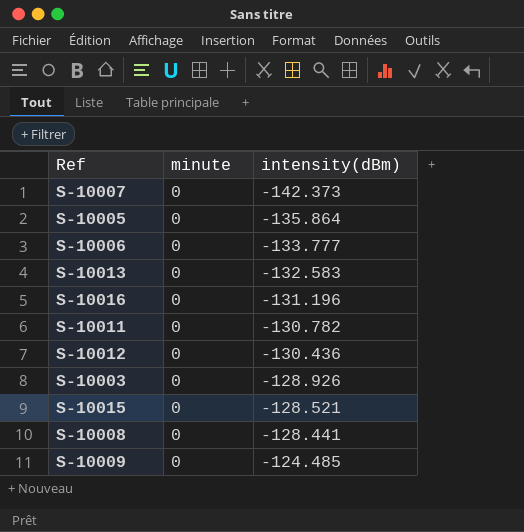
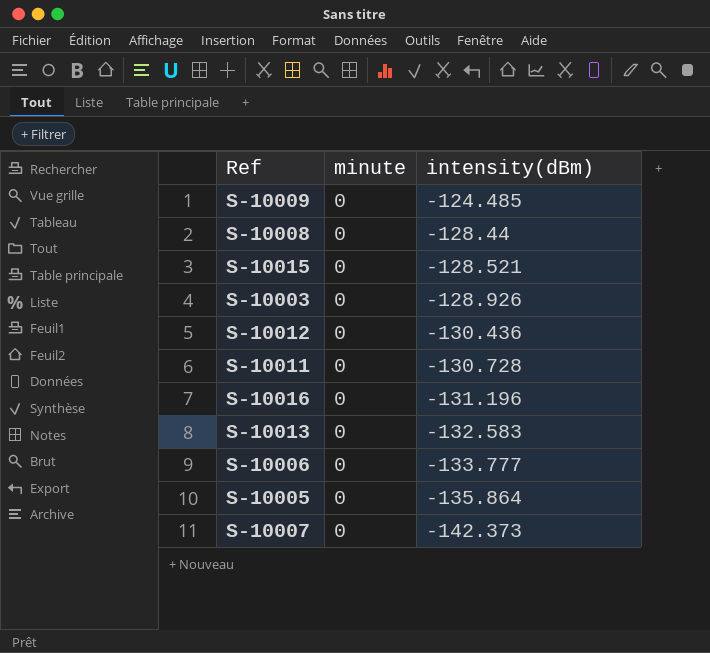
row order: intensity(dBm) ascending -> intensity(dBm) descending
S-10008 | intensity(dBm): -128.441 -> -128.44
S-10011 | intensity(dBm): -130.782 -> -130.728

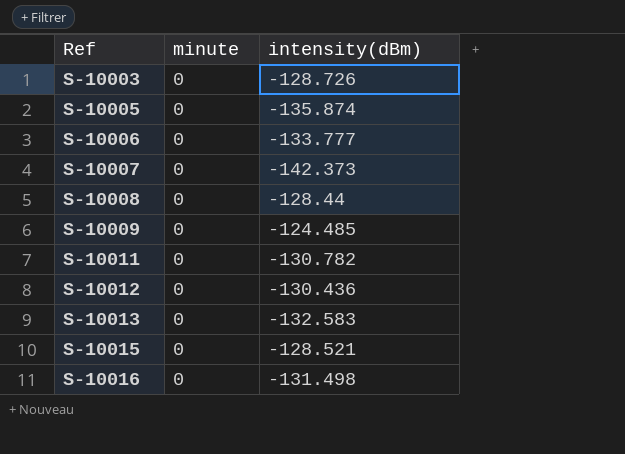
row order: intensity(dBm) descending -> Ref ascending
S-10003 | intensity(dBm): -128.926 -> -128.726
S-10005 | intensity(dBm): -135.864 -> -135.874
S-10011 | intensity(dBm): -130.728 -> -130.782
S-10016 | intensity(dBm): -131.196 -> -131.498

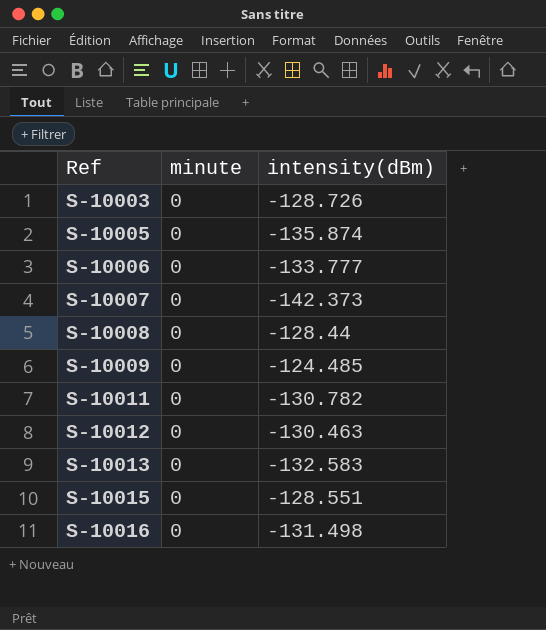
S-10012 | intensity(dBm): -130.436 -> -130.463
S-10015 | intensity(dBm): -128.521 -> -128.551

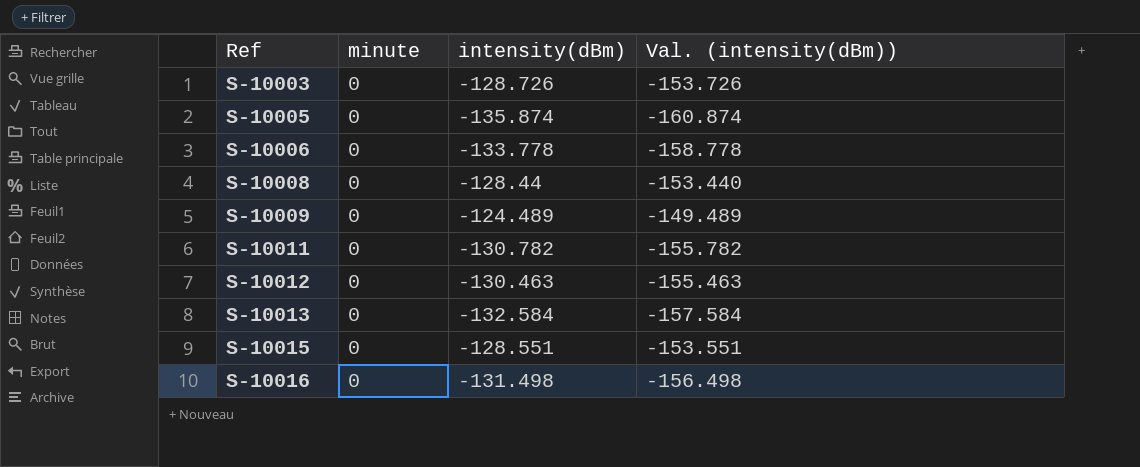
column Val. (intensity(dBm)) | formula: none -> [intensity(dBm)] - 25
row S-10007: 0 | -142.373 -> none
S-10006 | intensity(dBm): -133.777 -> -133.778
S-10009 | intensity(dBm): -124.485 -> -124.489
S-10013 | intensity(dBm): -132.583 -> -132.584

